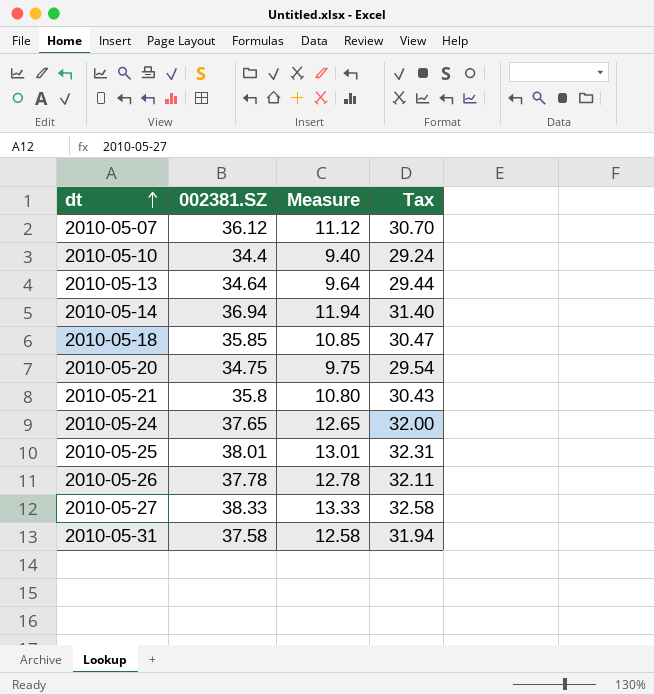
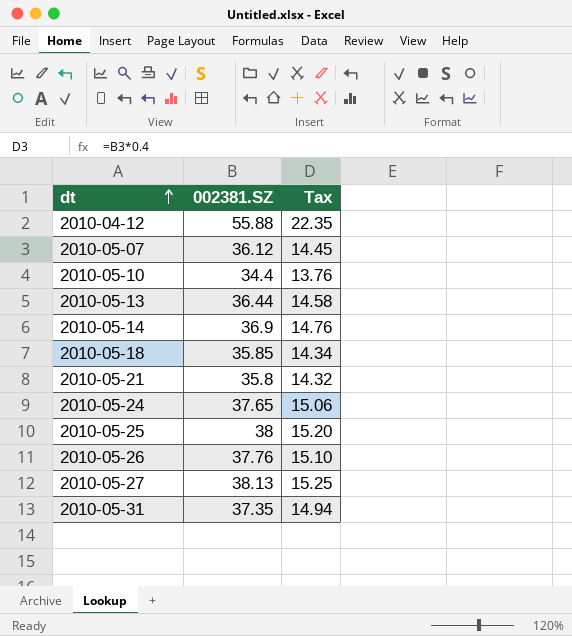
column Measure | formula: [002381.SZ] - 25 -> none
column Tax | formula: [002381.SZ] * 0.85 -> [002381.SZ] * 0.4
row 2010-05-20: 34.75 | 9.75 | 29.54 -> none
row 2010-04-12: none -> 55.88 | 22.35
2010-05-13 | 002381.SZ: 34.64 -> 36.44
2010-05-14 | 002381.SZ: 36.94 -> 36.9
2010-05-25 | 002381.SZ: 38.01 -> 38
2010-05-26 | 002381.SZ: 37.78 -> 37.76
2010-05-27 | 002381.SZ: 38.33 -> 38.13
2010-05-31 | 002381.SZ: 37.58 -> 37.35

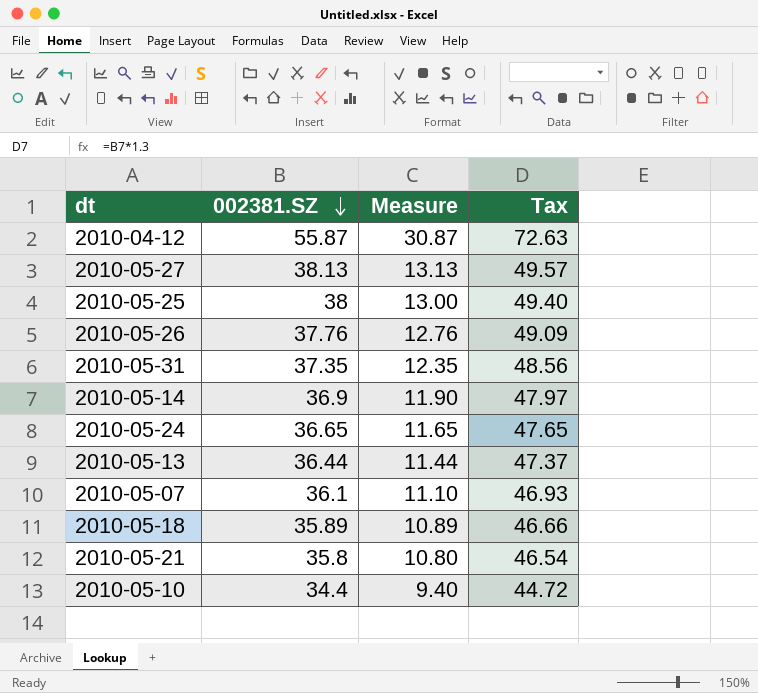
row order: dt ascending -> 002381.SZ descending
column Measure | formula: none -> [002381.SZ] - 25
column Tax | formula: [002381.SZ] * 0.4 -> [002381.SZ] * 1.3
2010-04-12 | 002381.SZ: 55.88 -> 55.87
2010-05-24 | 002381.SZ: 37.65 -> 36.65
2010-05-07 | 002381.SZ: 36.12 -> 36.1
2010-05-18 | 002381.SZ: 35.85 -> 35.89

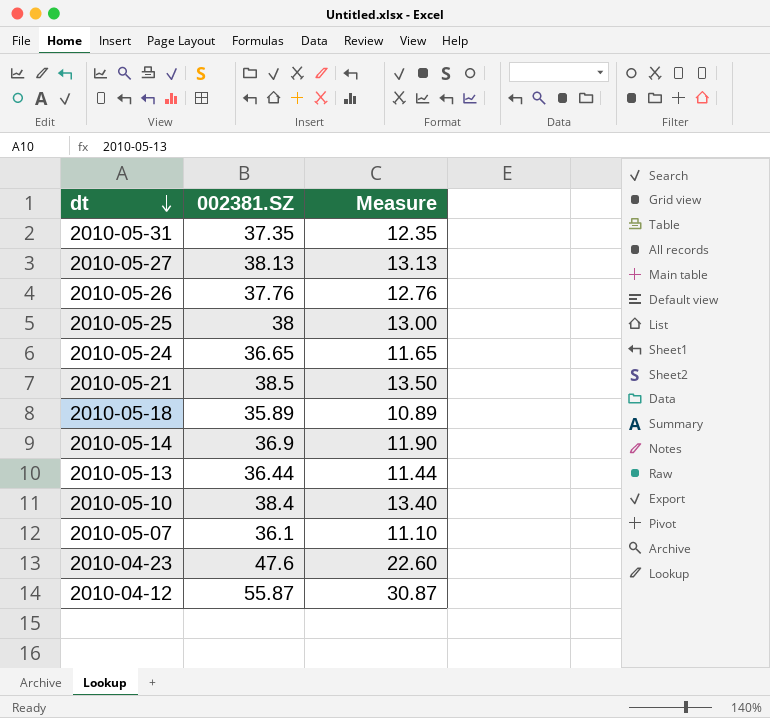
row order: 002381.SZ descending -> dt descending
column Tax | formula: [002381.SZ] * 1.3 -> none
2010-05-21 | 002381.SZ: 35.8 -> 38.5
2010-05-21 | Measure: 10.80 -> 13.50
2010-05-10 | 002381.SZ: 34.4 -> 38.4
2010-05-10 | Measure: 9.40 -> 13.40
row 2010-04-23: none -> 47.6 | 22.60

